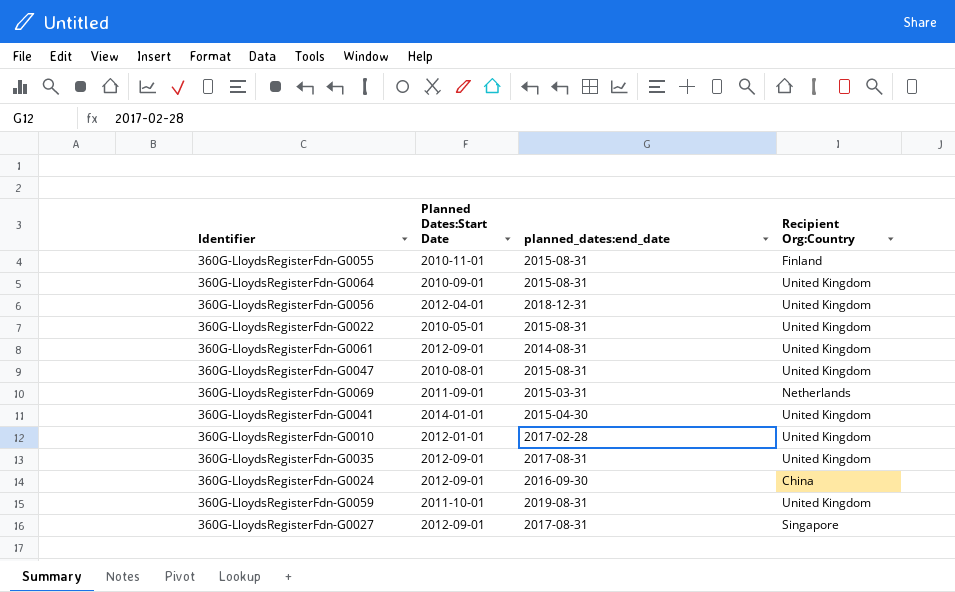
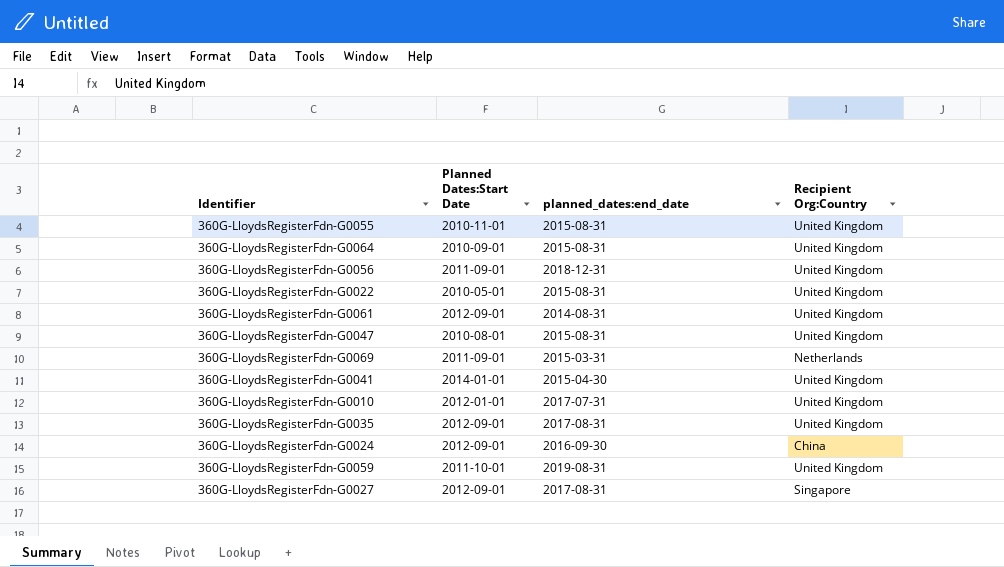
360G-LloydsRegisterFdn-G0055 | Recipient Org:Country: Finland -> United Kingdom
360G-LloydsRegisterFdn-G0056 | Planned Dates:Start Date: 2012-04-01 -> 2011-09-01
360G-LloydsRegisterFdn-G0010 | planned_dates:end_date: 2017-02-28 -> 2017-07-31

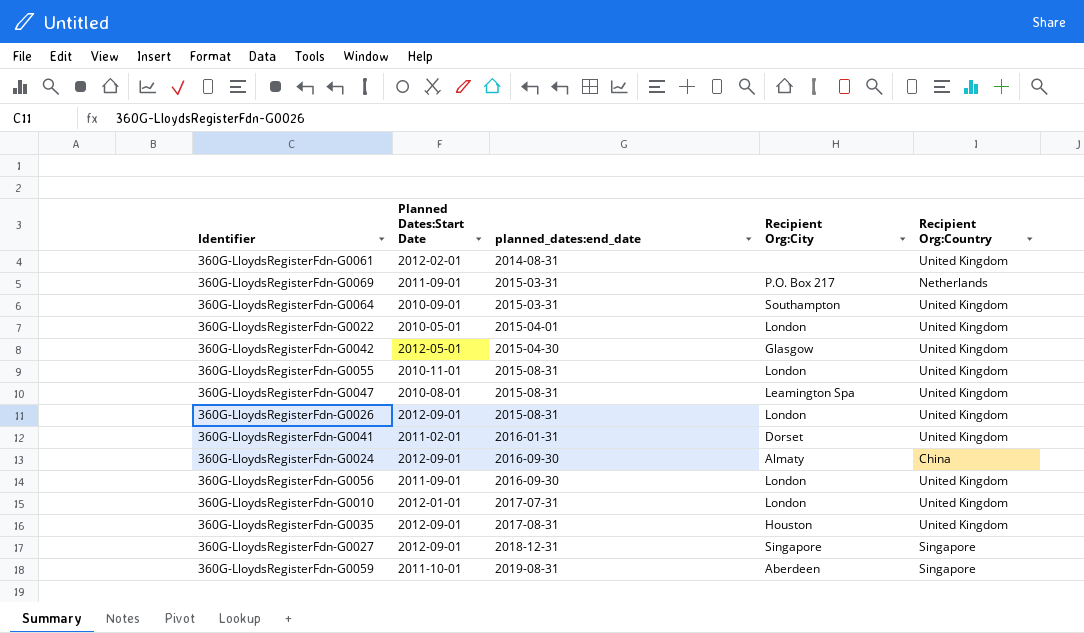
row order: none -> planned_dates:end_date ascending
column Recipient Org:City | position: none -> 4
360G-LloydsRegisterFdn-G0061 | Planned Dates:Start Date: 2012-09-01 -> 2012-02-01
360G-LloydsRegisterFdn-G0064 | planned_dates:end_date: 2015-08-31 -> 2015-03-31
360G-LloydsRegisterFdn-G0022 | planned_dates:end_date: 2015-08-31 -> 2015-04-01
row 360G-LloydsRegisterFdn-G0042: none -> 2012-05-01 | 2015-04-30 | Glasgow | United Kingdom
row 360G-LloydsRegisterFdn-G0026: none -> 2012-09-01 | 2015-08-31 | London | United Kingdom
360G-LloydsRegisterFdn-G0041 | Planned Dates:Start Date: 2014-01-01 -> 2011-02-01
360G-LloydsRegisterFdn-G0041 | planned_dates:end_date: 2015-04-30 -> 2016-01-31
360G-LloydsRegisterFdn-G0056 | planned_dates:end_date: 2018-12-31 -> 2016-09-30
360G-LloydsRegisterFdn-G0027 | planned_dates:end_date: 2017-08-31 -> 2018-12-31
360G-LloydsRegisterFdn-G0059 | Recipient Org:Country: United Kingdom -> Singapore

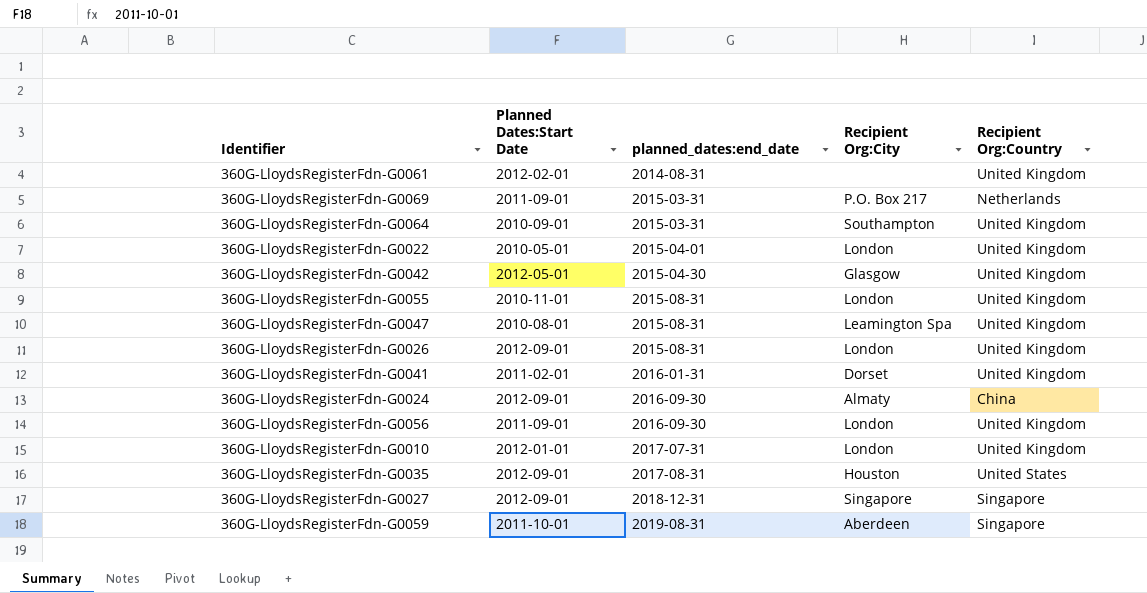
360G-LloydsRegisterFdn-G0035 | Recipient Org:Country: United Kingdom -> United States

